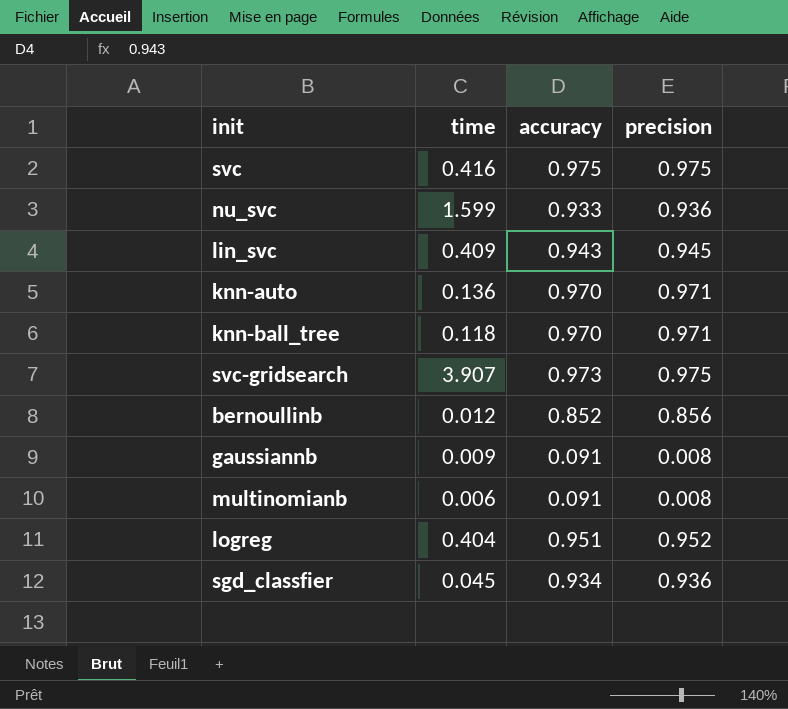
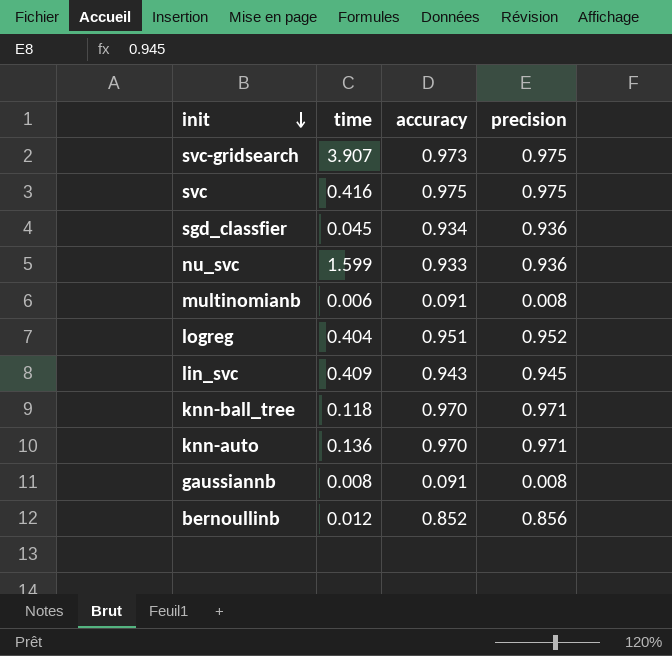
row order: none -> init descending
gaussiannb | time: 0.009 -> 0.008

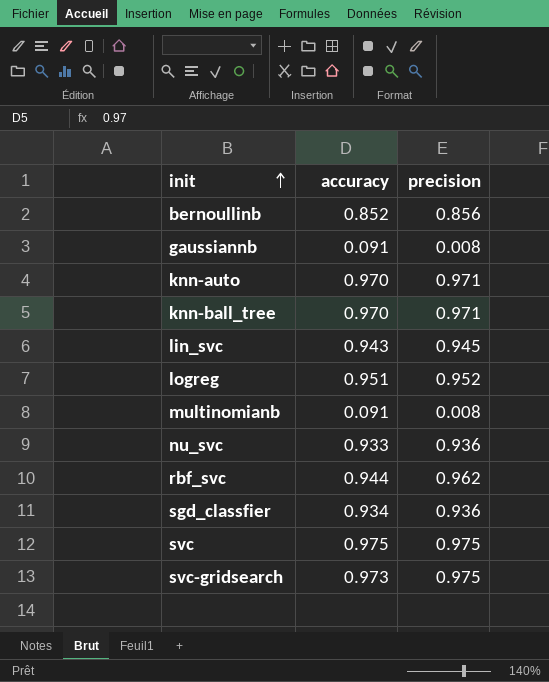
row order: init descending -> init ascending
column time | position: 2 -> none
row rbf_svc: none -> 0.944 | 0.962

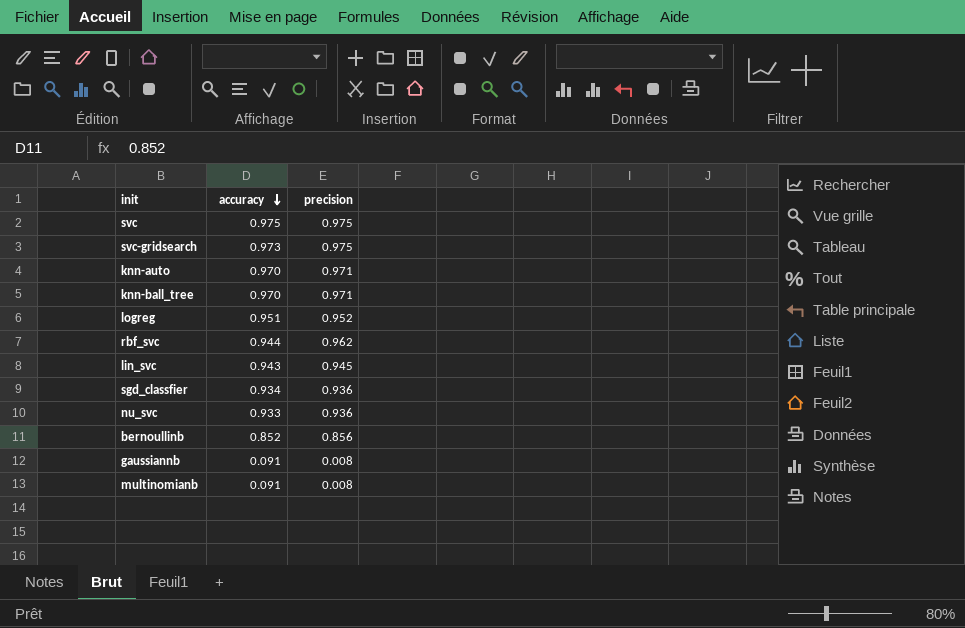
row order: init ascending -> accuracy descending

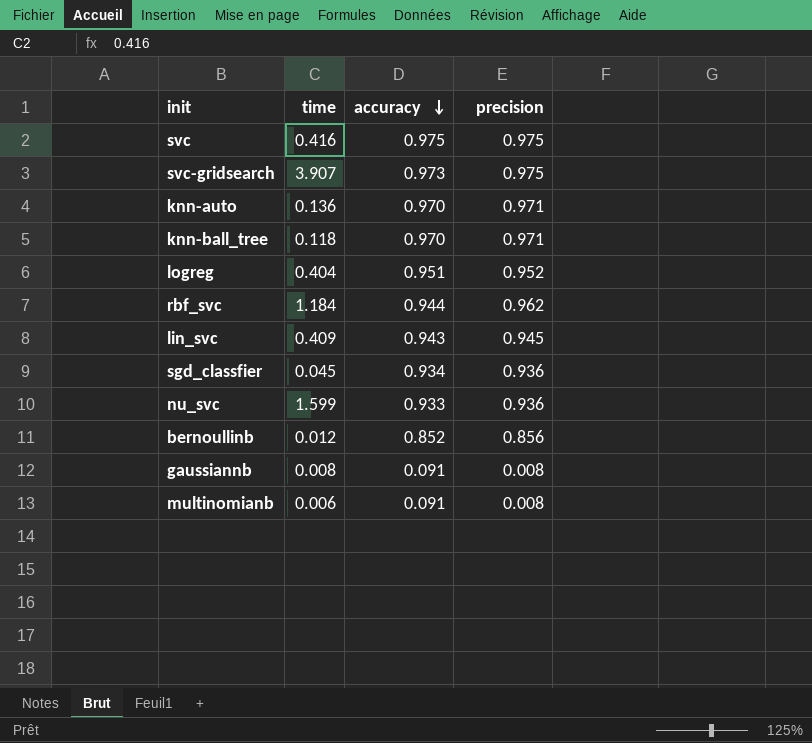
column time | position: none -> 2

